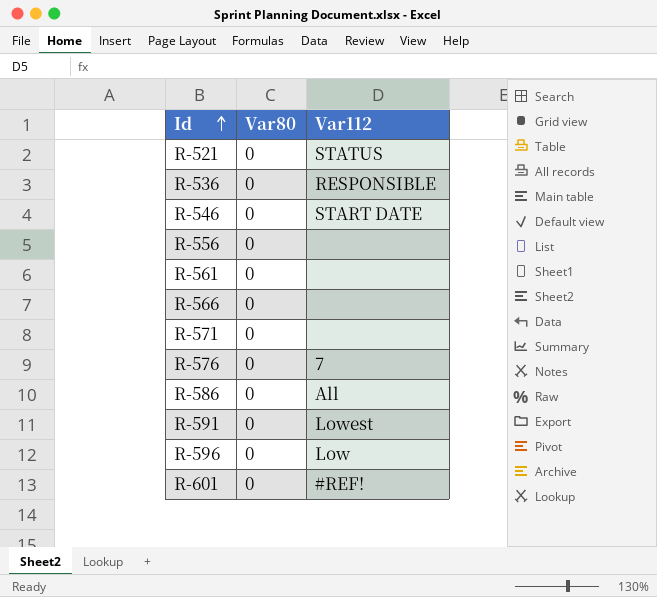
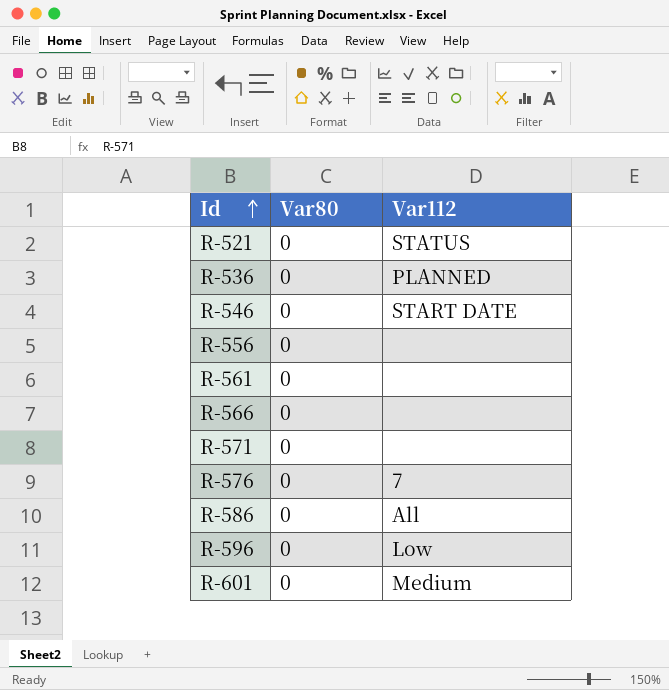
row R-591: 0 | Lowest -> none
R-536 | Var112: RESPONSIBLE -> PLANNED
R-601 | Var112: #REF! -> Medium

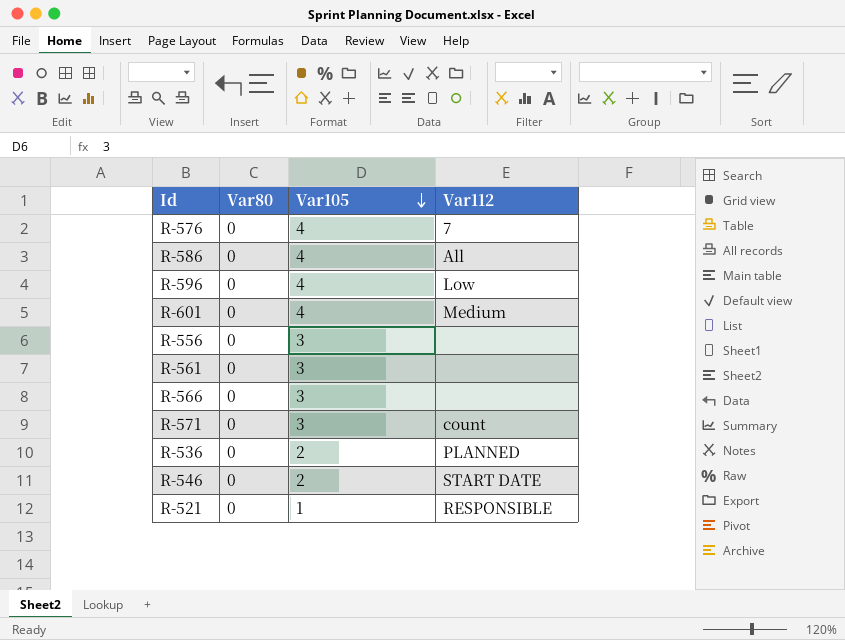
row order: Id ascending -> Var105 descending
column Var105 | position: none -> 3
R-571 | Var112: none -> count
R-521 | Var112: STATUS -> RESPONSIBLE

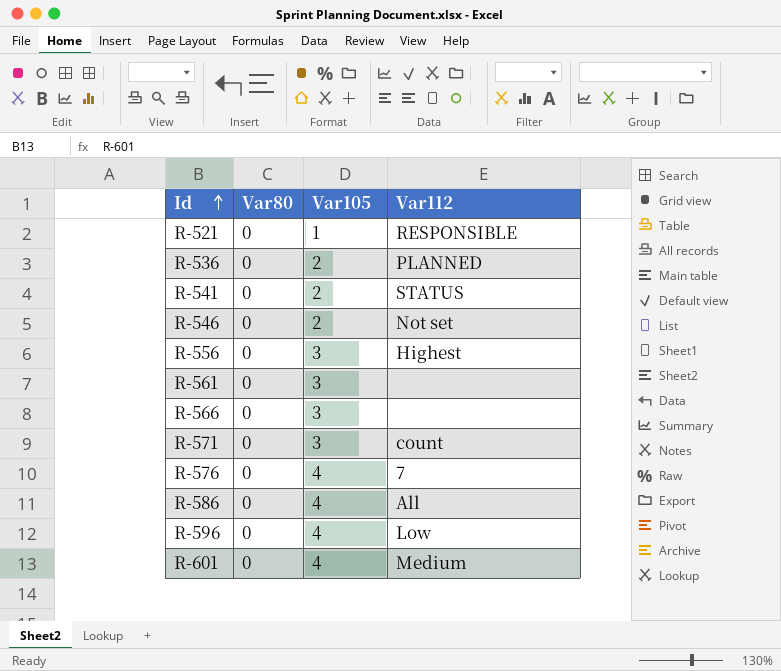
row order: Var105 descending -> Id ascending
row R-541: none -> 0 | 2 | STATUS
R-546 | Var112: START DATE -> Not set
R-556 | Var112: none -> Highest

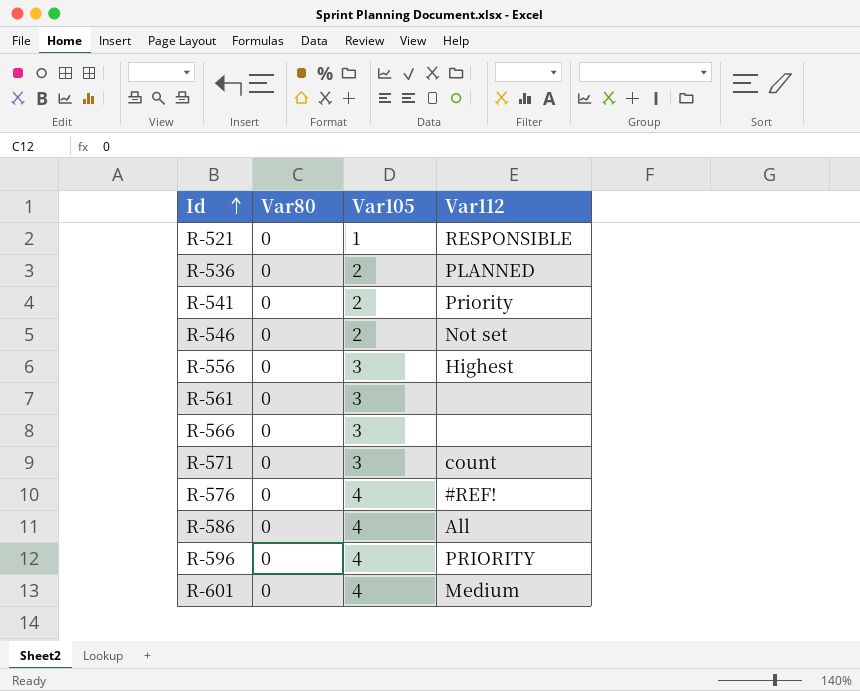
R-541 | Var112: STATUS -> Priority
R-576 | Var112: 7 -> #REF!
R-596 | Var112: Low -> PRIORITY

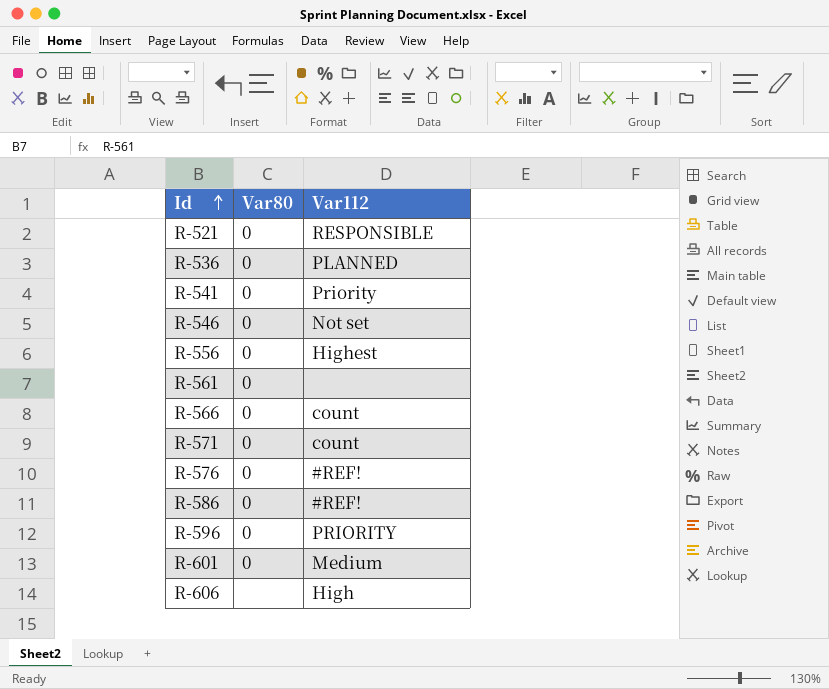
column Var105 | position: 3 -> none
R-566 | Var112: none -> count
R-586 | Var112: All -> #REF!
row R-606: none -> none | High

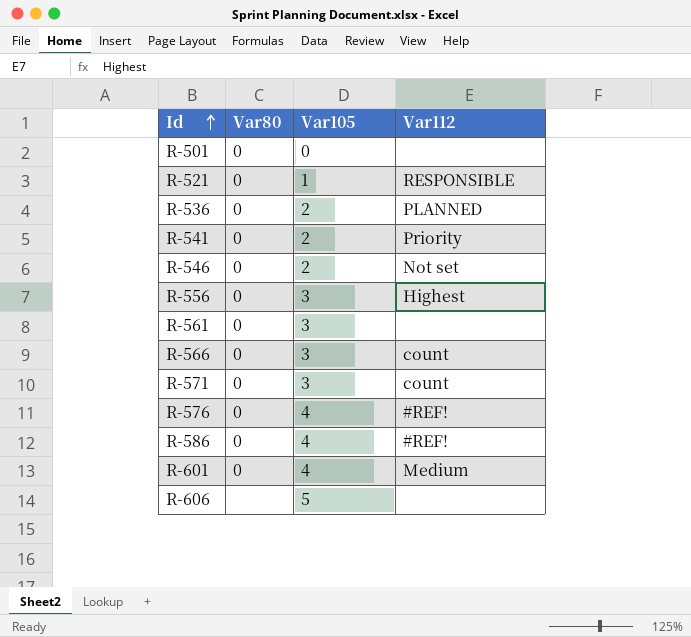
column Var105 | position: none -> 3
row R-596: 0 | PRIORITY -> none
row R-501: none -> 0 | 0 | none
R-606 | Var112: High -> none

